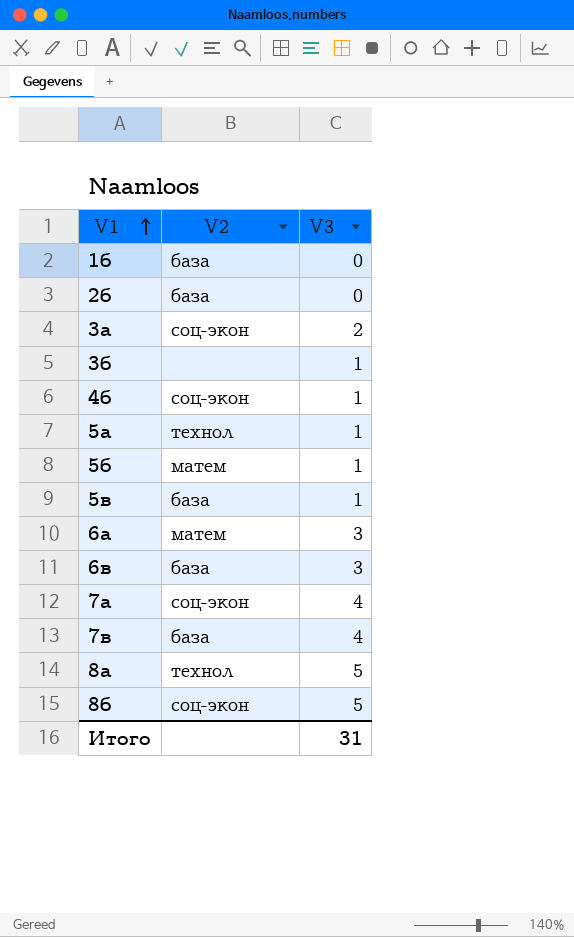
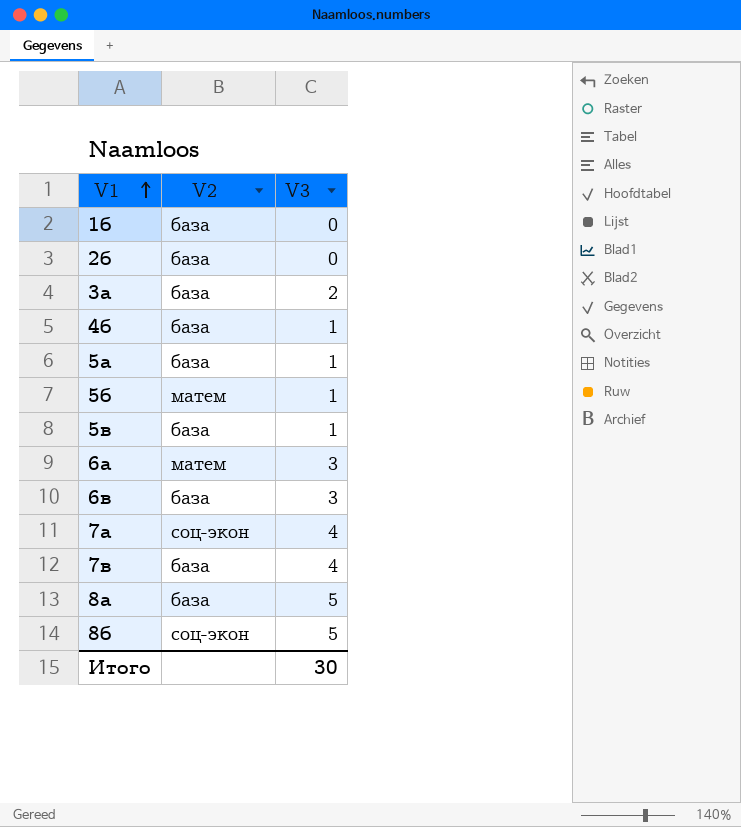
row 3б: none | 1 -> none
3а | V2: соц-экон -> база
4б | V2: соц-экон -> база
5а | V2: технол -> база
8а | V2: технол -> база
Итого | V3: 31 -> 30

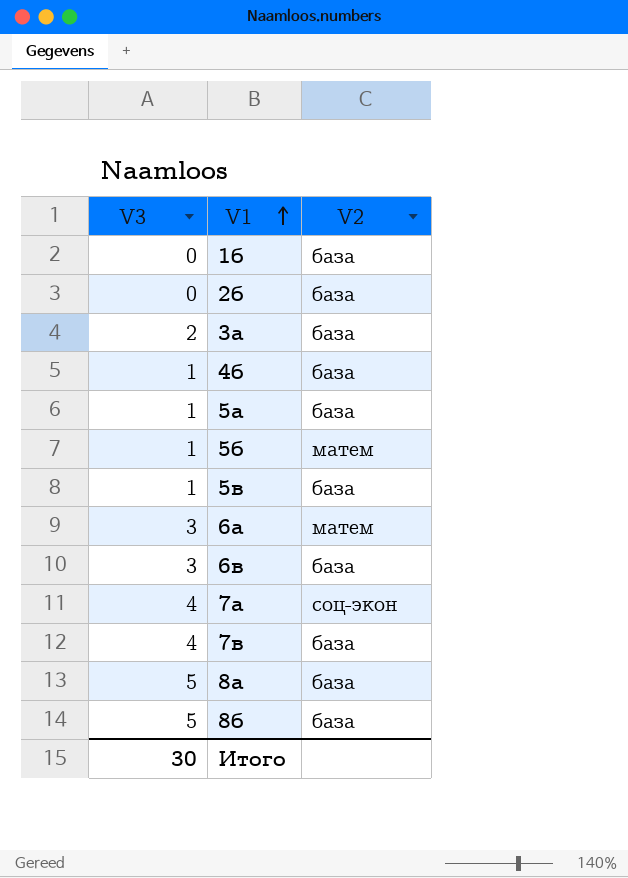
column V3 | position: 3 -> 1
8б | V2: соц-экон -> база

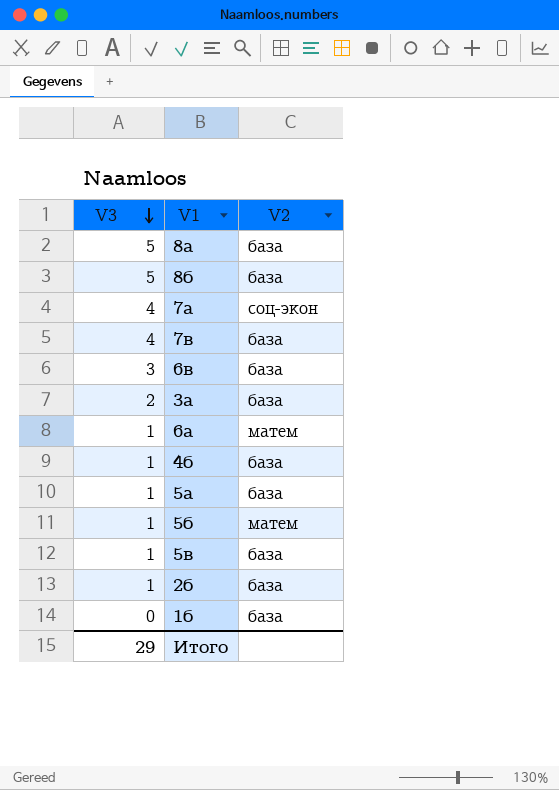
row order: V1 ascending -> V3 descending
6а | V3: 3 -> 1
2б | V3: 0 -> 1
Итого | V3: 30 -> 29

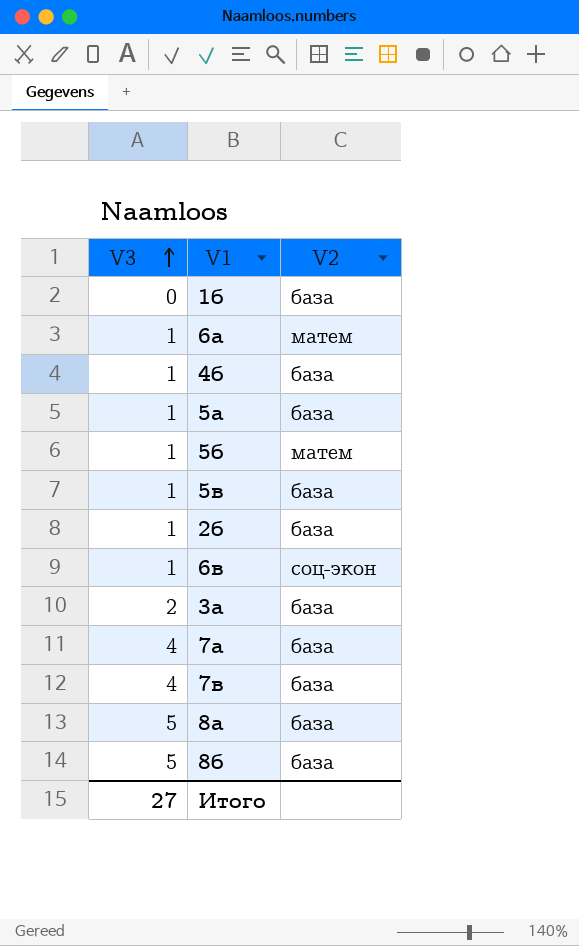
row order: V3 descending -> V3 ascending
6в | V3: 3 -> 1
6в | V2: база -> соц-экон
7а | V2: соц-экон -> база
Итого | V3: 29 -> 27

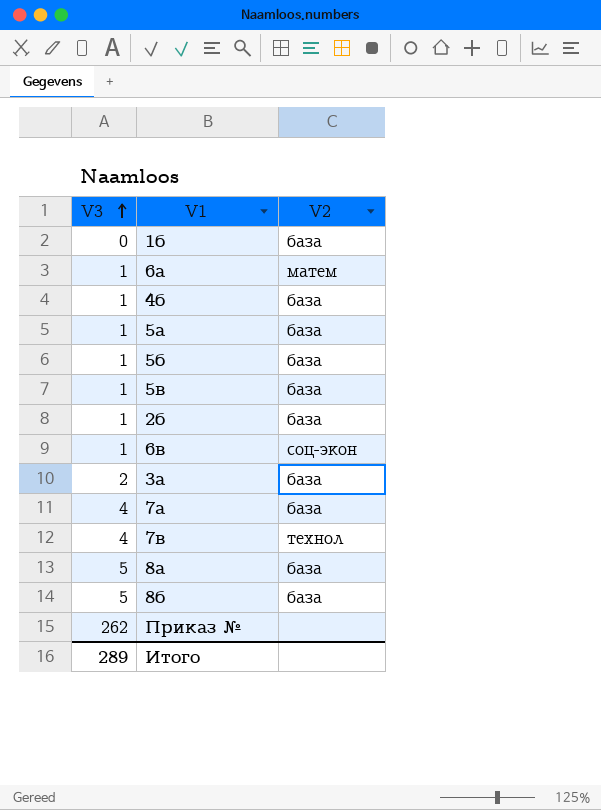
5б | V2: матем -> база
7в | V2: база -> технол
row Приказ №: none -> 262 | none
Итого | V3: 27 -> 289

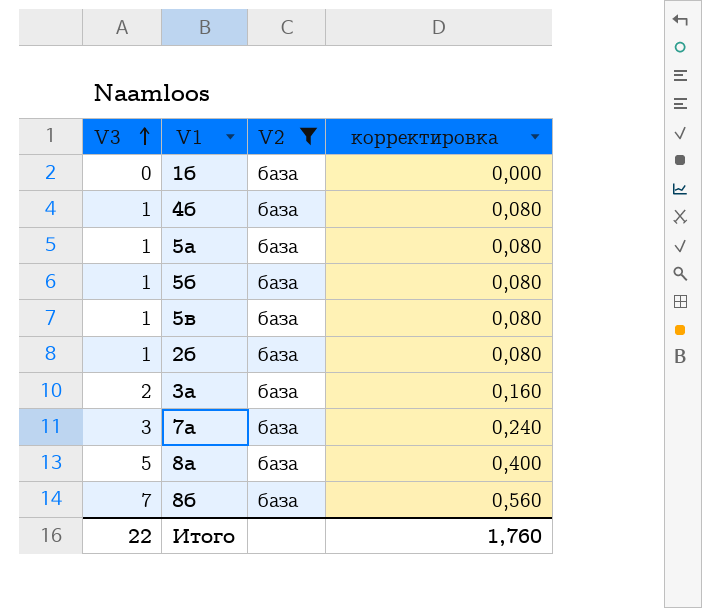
filter: none -> V2 = база
column корректировка | formula: none -> [V3] * 0,08
7а | V3: 4 -> 3
8б | V3: 5 -> 7
Итого | V3: 289 -> 22

